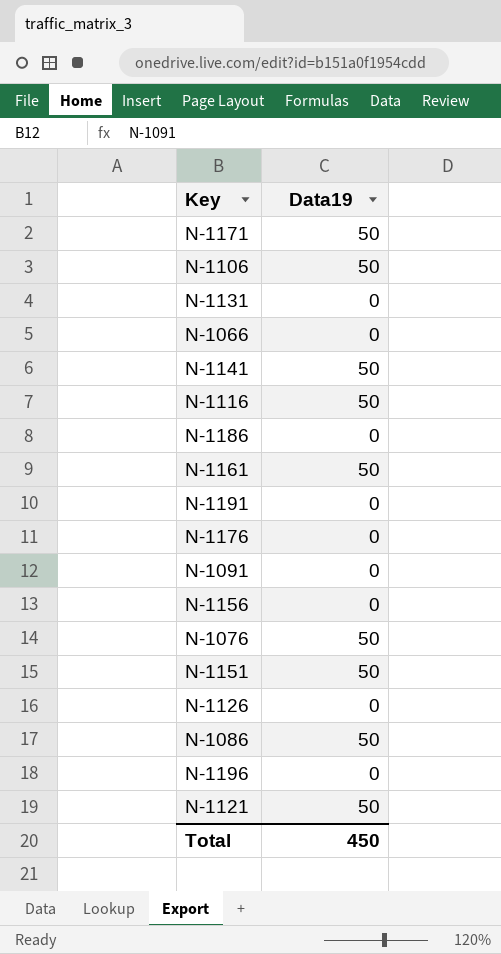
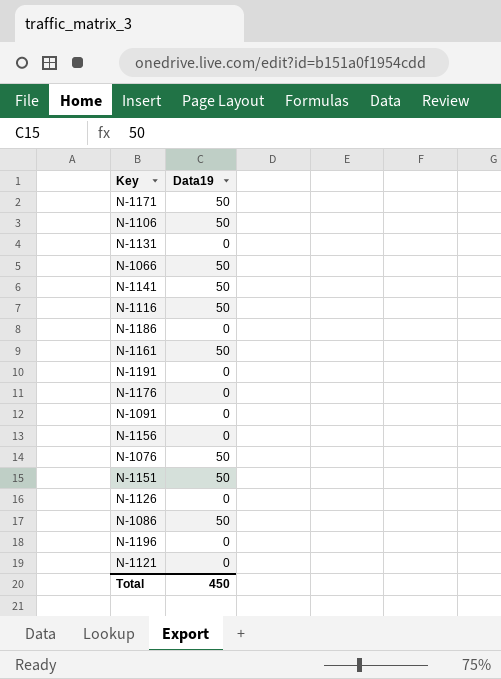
N-1066 | Data19: 0 -> 50
N-1121 | Data19: 50 -> 0

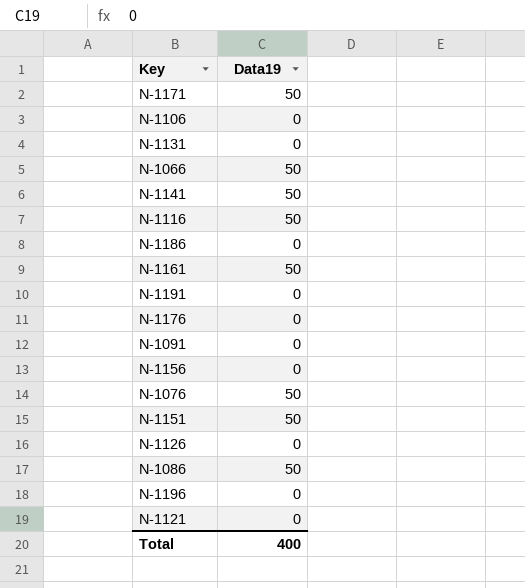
N-1106 | Data19: 50 -> 0
Total | Data19: 450 -> 400

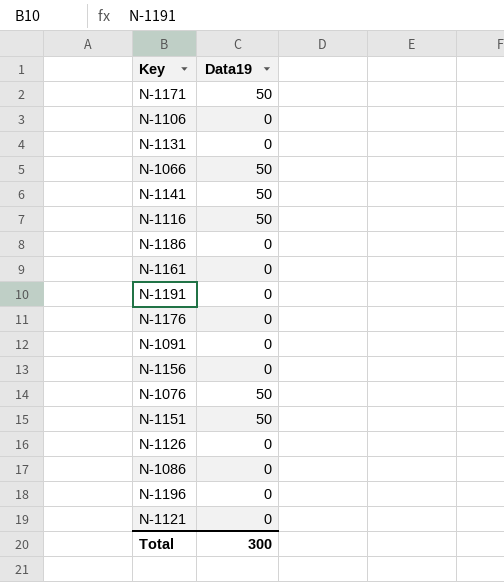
N-1161 | Data19: 50 -> 0
N-1086 | Data19: 50 -> 0
Total | Data19: 400 -> 300

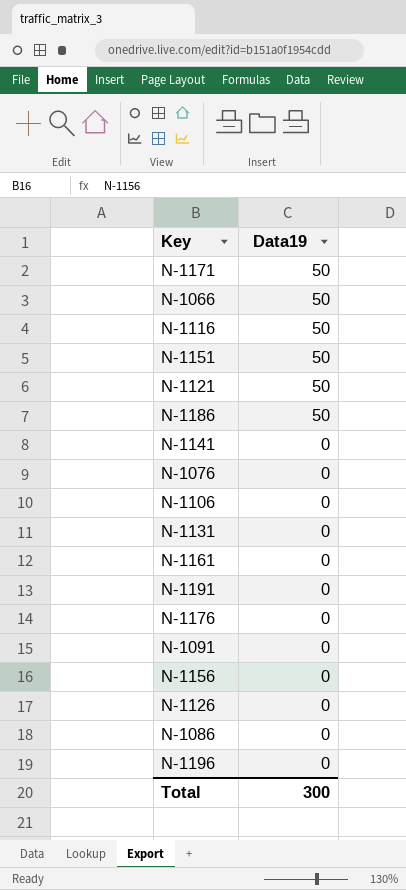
row order: none -> Data19 descending
N-1121 | Data19: 0 -> 50
N-1186 | Data19: 0 -> 50
N-1141 | Data19: 50 -> 0
N-1076 | Data19: 50 -> 0

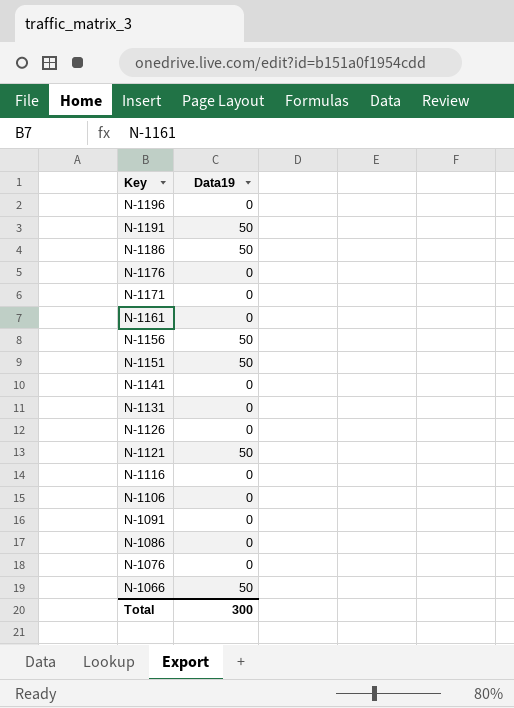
row order: Data19 descending -> Key descending
N-1191 | Data19: 0 -> 50
N-1171 | Data19: 50 -> 0
N-1156 | Data19: 0 -> 50
N-1116 | Data19: 50 -> 0

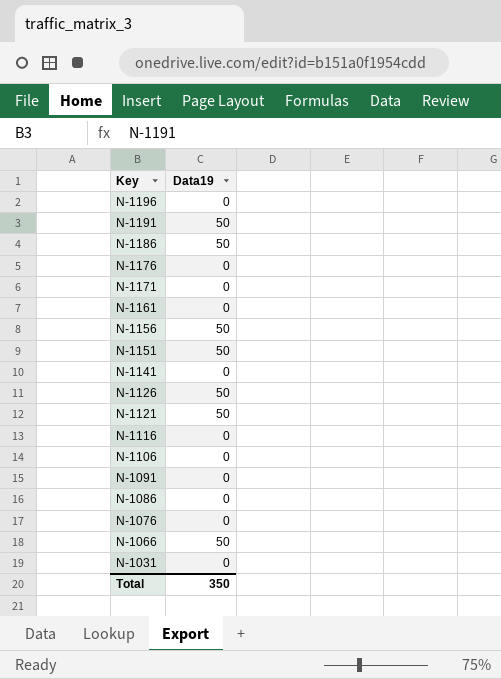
row N-1131: 0 -> none
N-1126 | Data19: 0 -> 50
row N-1031: none -> 0
Total | Data19: 300 -> 350

